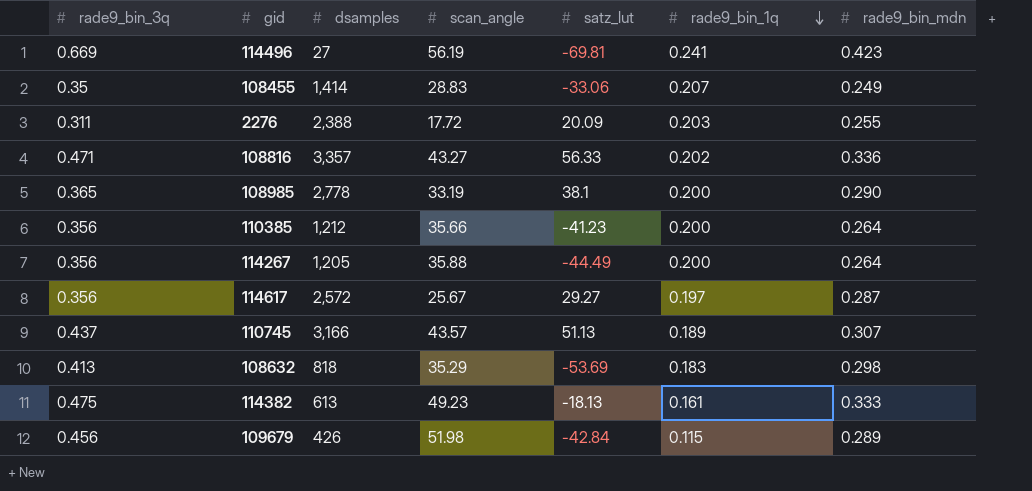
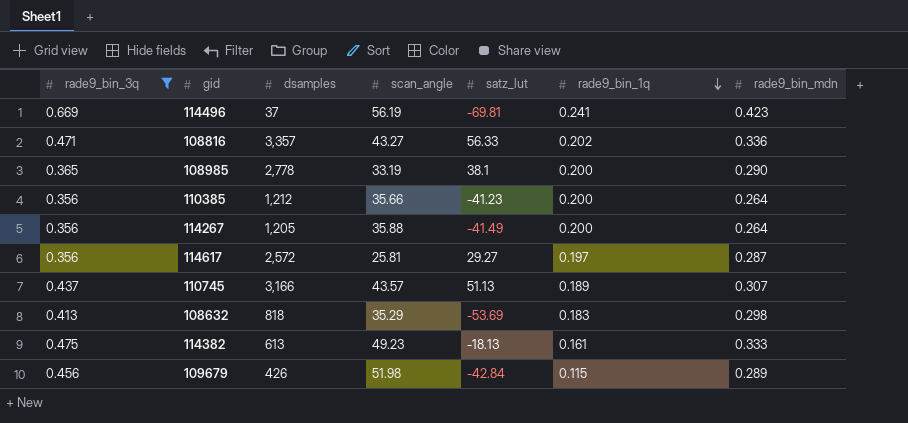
filter: none -> rade9_bin_3q >= 0.356
114496 | dsamples: 27 -> 37
114267 | satz_lut: -44.49 -> -41.49
114617 | scan_angle: 25.67 -> 25.81

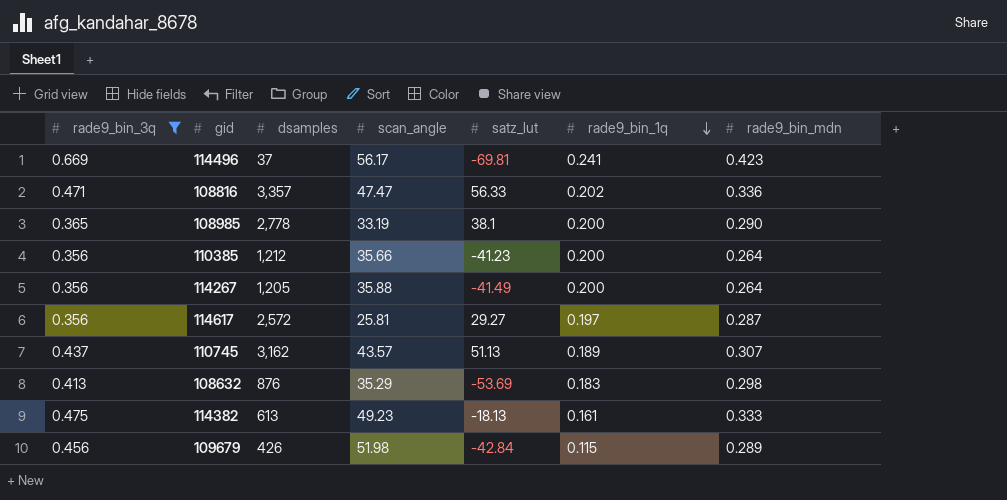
114496 | scan_angle: 56.19 -> 56.17
108816 | scan_angle: 43.27 -> 47.47
110745 | dsamples: 3,166 -> 3,162
108632 | dsamples: 818 -> 876

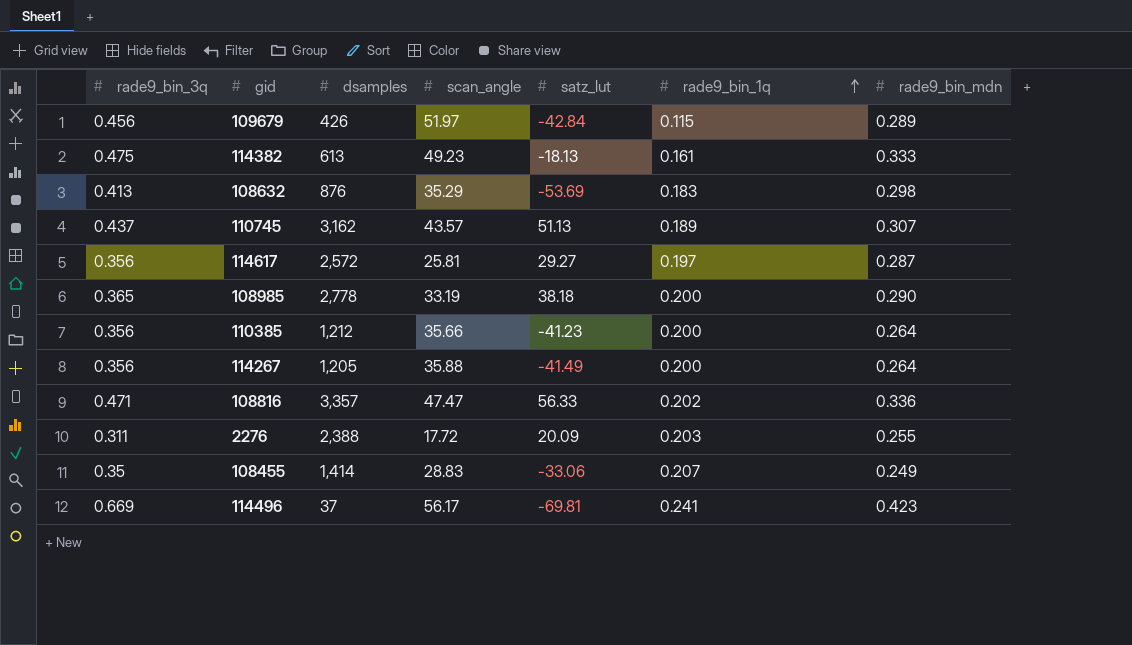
filter: rade9_bin_3q >= 0.356 -> none
row order: rade9_bin_1q descending -> rade9_bin_1q ascending
109679 | scan_angle: 51.98 -> 51.97
108985 | satz_lut: 38.1 -> 38.18

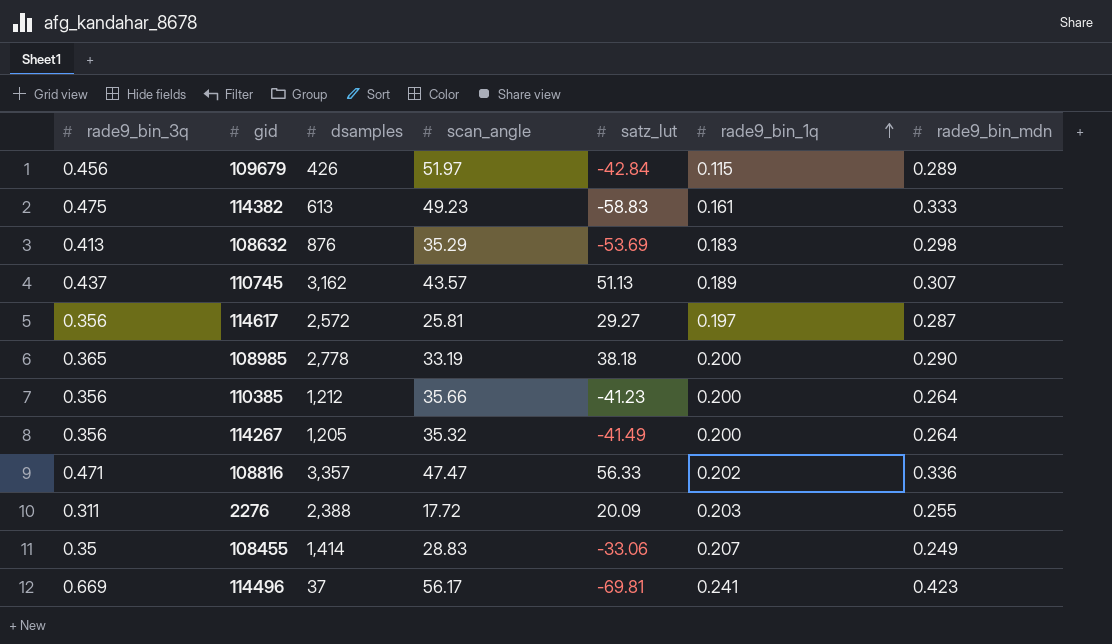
114382 | satz_lut: -18.13 -> -58.83
114267 | scan_angle: 35.88 -> 35.32

